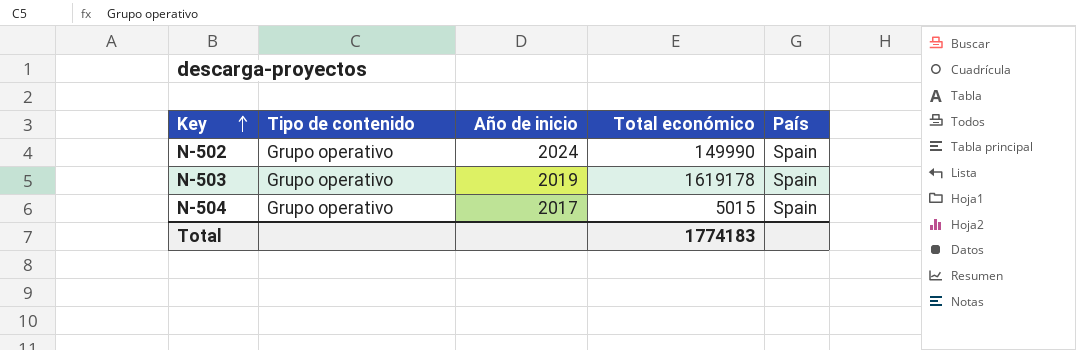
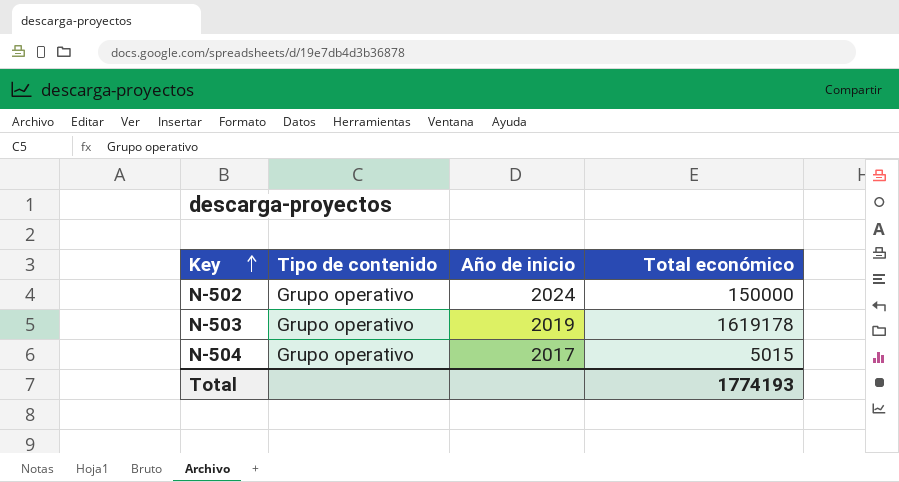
column País | position: 5 -> none
N-502 | Total económico: 149990 -> 150000
Total | Total económico: 1774183 -> 1774193

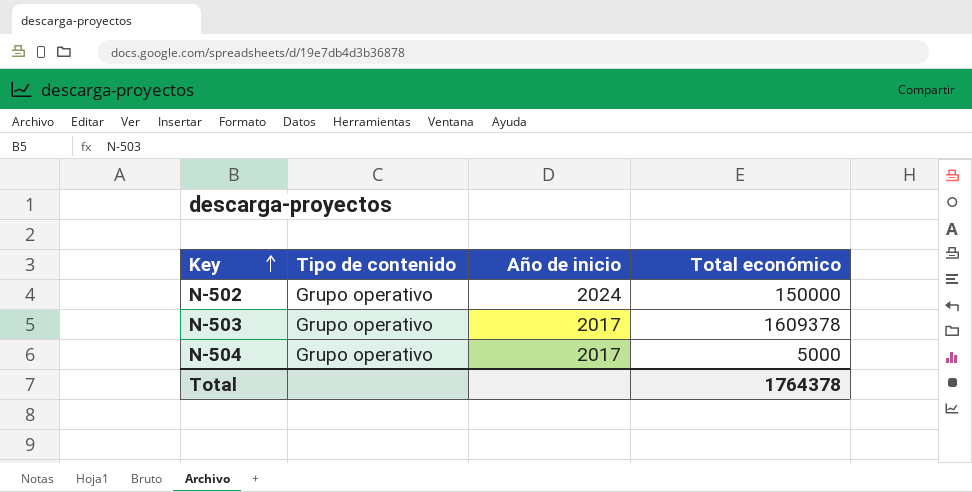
N-503 | Año de inicio: 2019 -> 2017
N-503 | Total económico: 1619178 -> 1609378
N-504 | Total económico: 5015 -> 5000
Total | Total económico: 1774193 -> 1764378

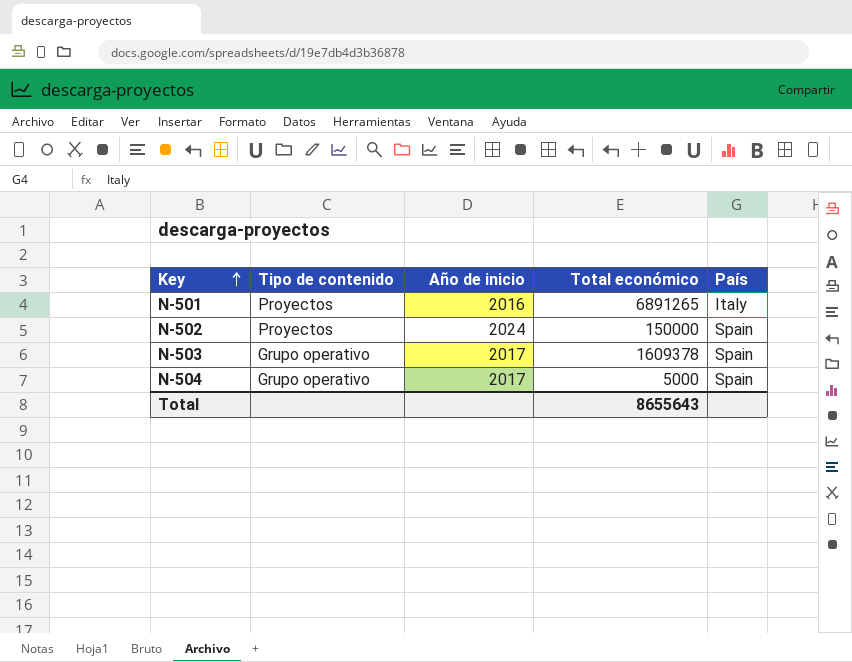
column País | position: none -> 5
row N-501: none -> Proyectos | 2016 | 6891265 | Italy
N-502 | Tipo de contenido: Grupo operativo -> Proyectos
Total | Total económico: 1764378 -> 8655643

